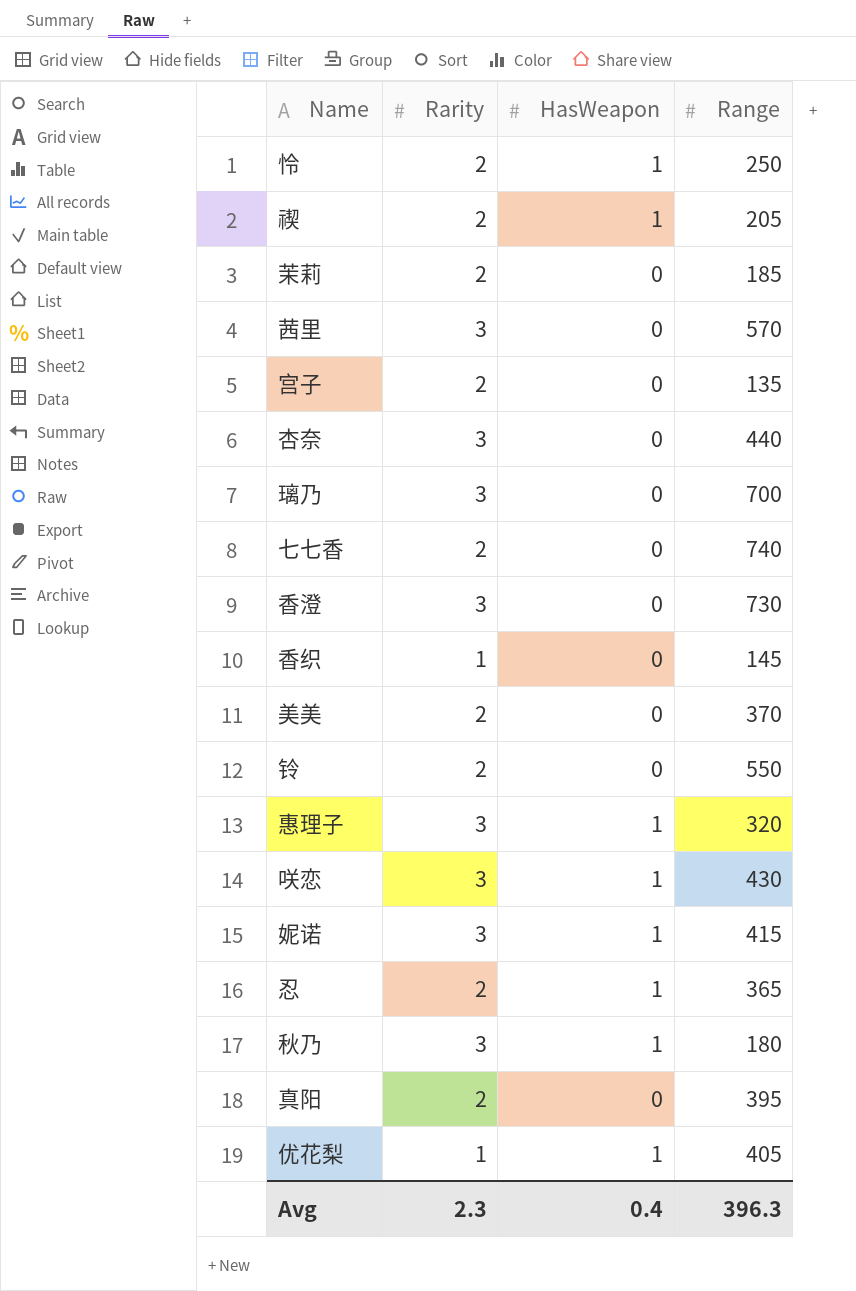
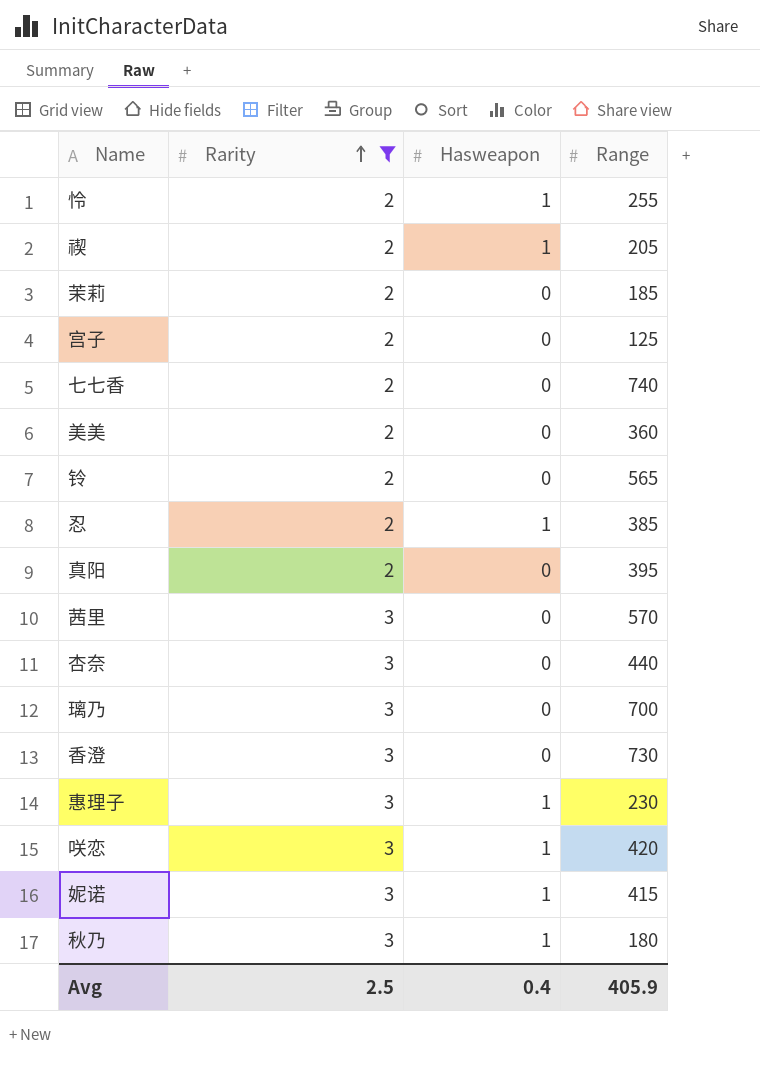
filter: none -> Rarity != 1
row order: none -> Rarity ascending
column name: HasWeapon -> Hasweapon
怜 | Range: 250 -> 255
宫子 | Range: 135 -> 125
美美 | Range: 370 -> 360
铃 | Range: 550 -> 565
忍 | Range: 365 -> 385
惠理子 | Range: 320 -> 230
咲恋 | Range: 430 -> 420
Avg | Rarity: 2.3 -> 2.5
Avg | Range: 396.3 -> 405.9

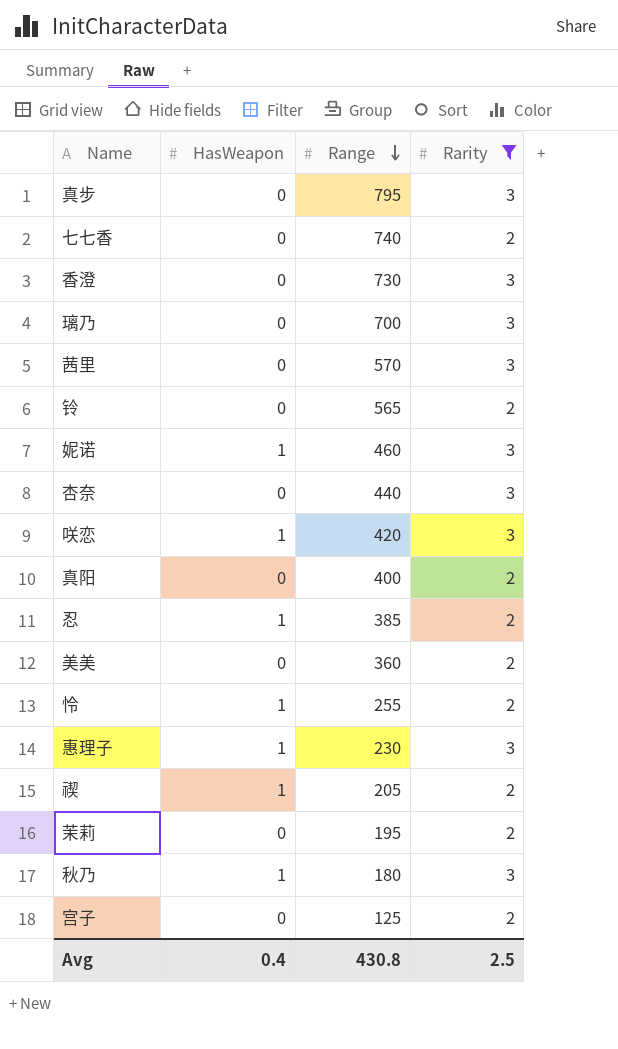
row order: Rarity ascending -> Range descending
column name: Hasweapon -> HasWeapon
column Rarity | position: 2 -> 4
row 真步: none -> 0 | 795 | 3
妮诺 | Range: 415 -> 460
真阳 | Range: 395 -> 400
茉莉 | Range: 185 -> 195
Avg | Range: 405.9 -> 430.8

